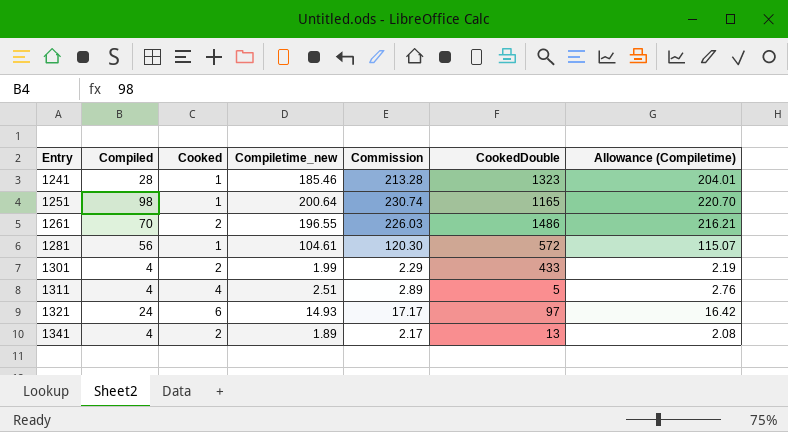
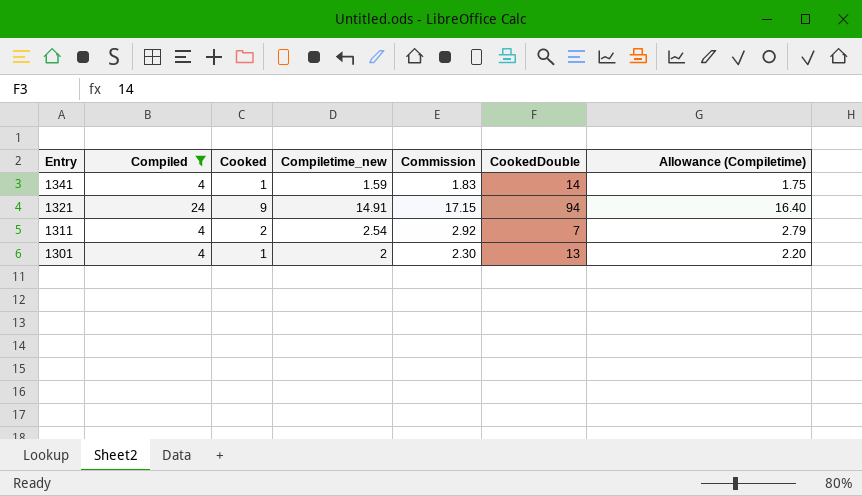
filter: none -> Compiled <= 24
row order: Entry ascending -> Entry descending
1341 | Cooked: 2 -> 1
1341 | Compiletime_new: 1.89 -> 1.59
1341 | Commission: 2.17 -> 1.83
1341 | CookedDouble: 13 -> 14
1341 | Allowance (Compiletime): 2.08 -> 1.75
1321 | Cooked: 6 -> 9
1321 | Compiletime_new: 14.93 -> 14.91
1321 | Commission: 17.17 -> 17.15
1321 | CookedDouble: 97 -> 94
1321 | Allowance (Compiletime): 16.42 -> 16.40
1311 | Cooked: 4 -> 2
1311 | Compiletime_new: 2.51 -> 2.54
1311 | Commission: 2.89 -> 2.92
1311 | CookedDouble: 5 -> 7
1311 | Allowance (Compiletime): 2.76 -> 2.79
1301 | Cooked: 2 -> 1
1301 | Compiletime_new: 1.99 -> 2
1301 | Commission: 2.29 -> 2.30
1301 | CookedDouble: 433 -> 13
1301 | Allowance (Compiletime): 2.19 -> 2.20

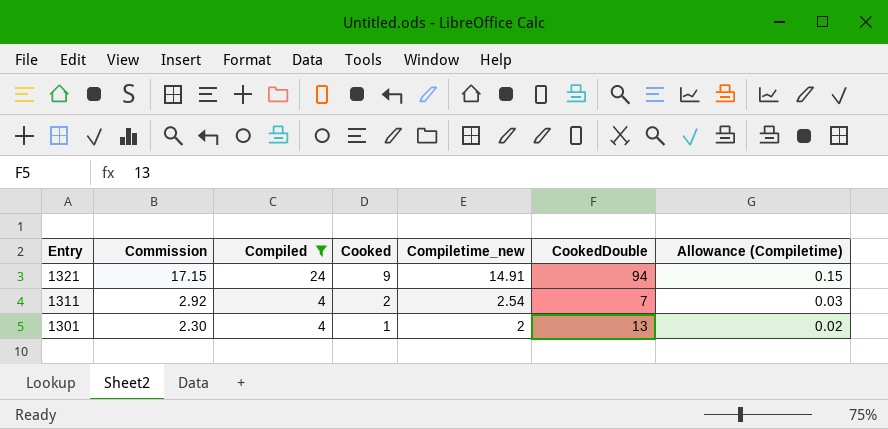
column Commission | position: 5 -> 2
column Allowance (Compiletime) | formula: [Compiletime_new] * 1.1 -> [Compiletime_new] * 0.01
row 1341: 4 | 1 | 1.59 | 1.83 | 14 | 1.75 -> none

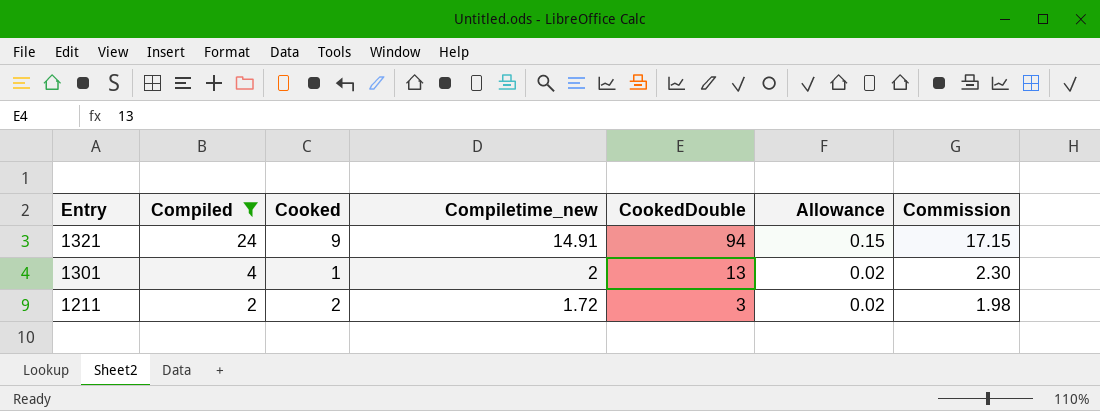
column name: Allowance (Compiletime) -> Allowance
column Commission | position: 2 -> 7
row 1311: 2.92 | 4 | 2 | 2.54 | 7 | 0.03 -> none
row 1211: none -> 2 | 2 | 1.72 | 3 | 0.02 | 1.98

